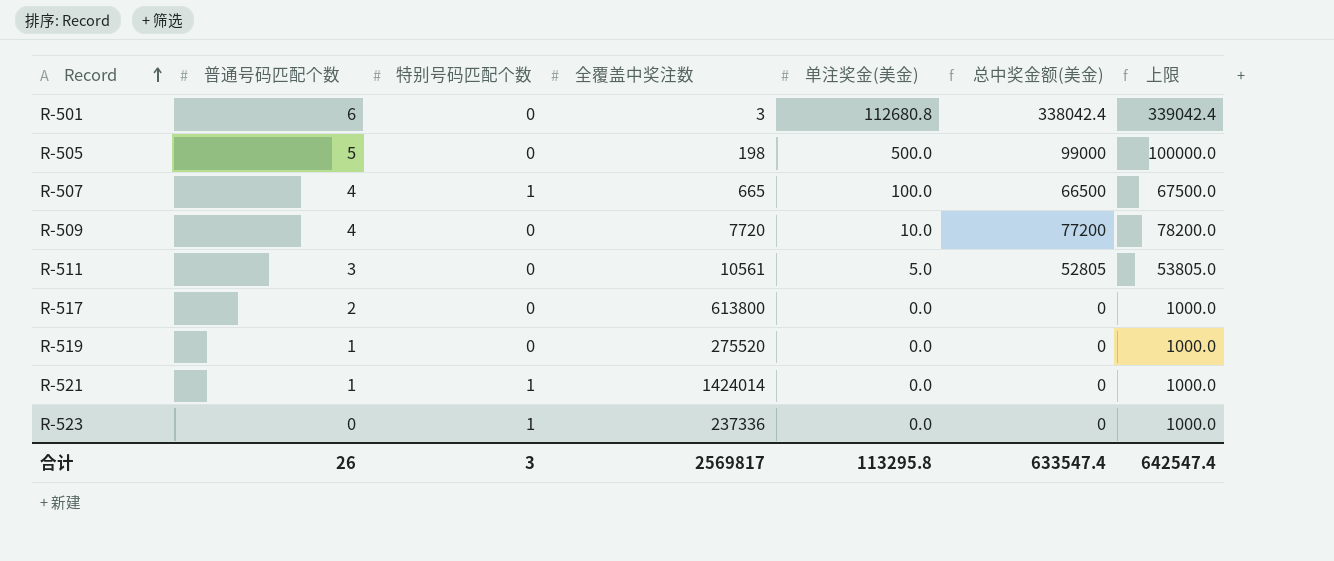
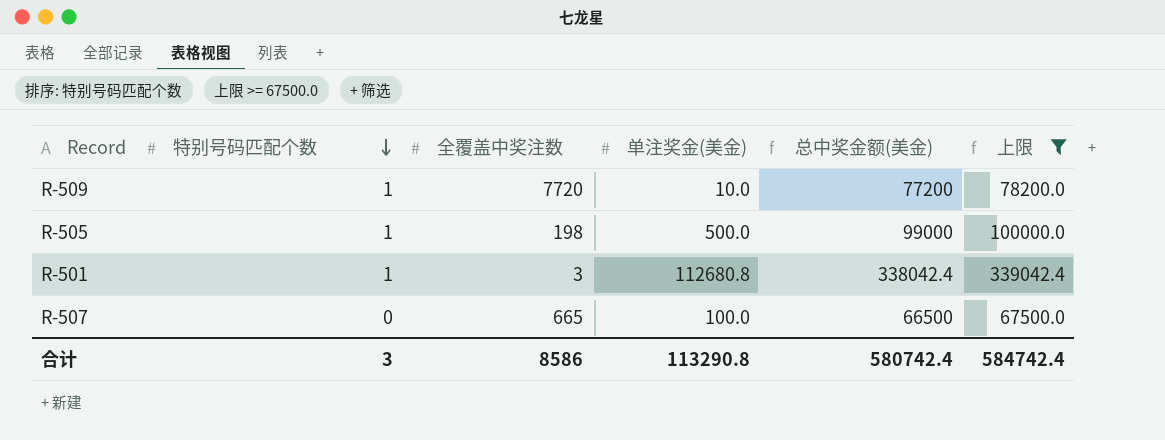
filter: none -> 上限 >= 67500.0
row order: Record ascending -> 特别号码匹配个数 descending
column 普通号码匹配个数 | position: 2 -> none
R-509 | 特别号码匹配个数: 0 -> 1
R-505 | 特别号码匹配个数: 0 -> 1
R-501 | 特别号码匹配个数: 0 -> 1
R-507 | 特别号码匹配个数: 1 -> 0
合计 | 全覆盖中奖注数: 2569817 -> 8586
合计 | 单注奖金(美金): 113295.8 -> 113290.8
合计 | 总中奖金额(美金): 633547.4 -> 580742.4
合计 | 上限: 642547.4 -> 584742.4

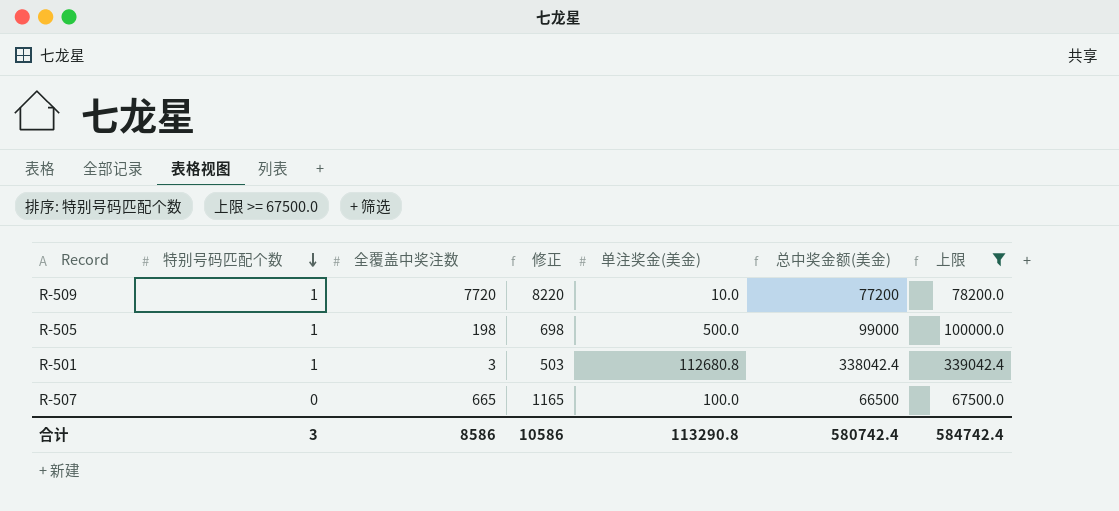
column 修正 | formula: none -> [全覆盖中奖注数] + 500

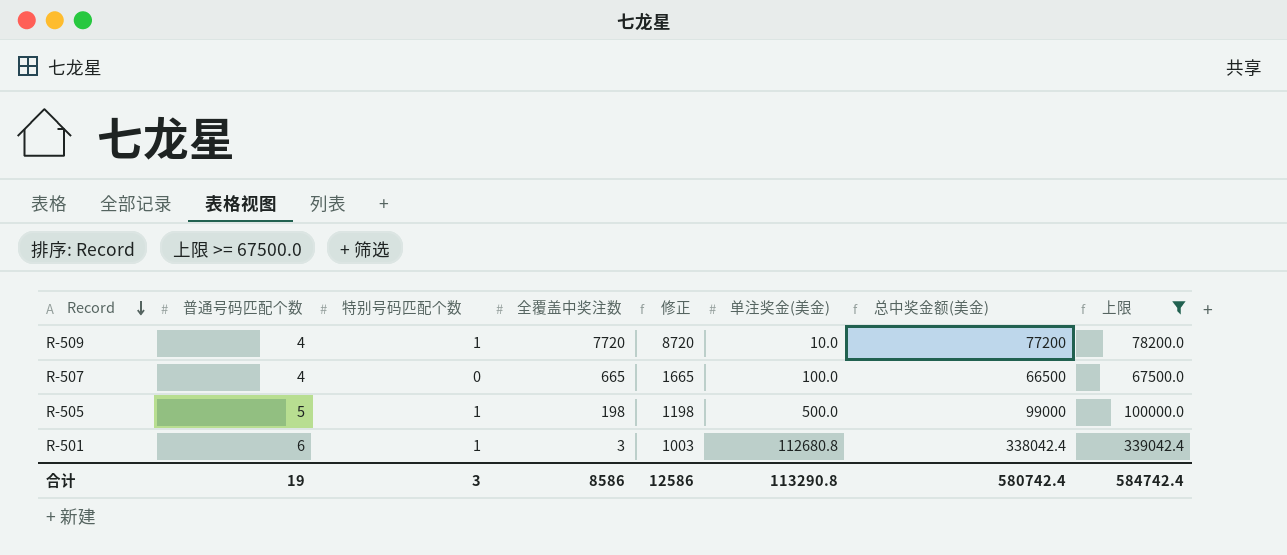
row order: 特别号码匹配个数 descending -> Record descending
column 普通号码匹配个数 | position: none -> 2
column 修正 | formula: [全覆盖中奖注数] + 500 -> [全覆盖中奖注数] + 1000
合计 | 修正: 10586 -> 12586

